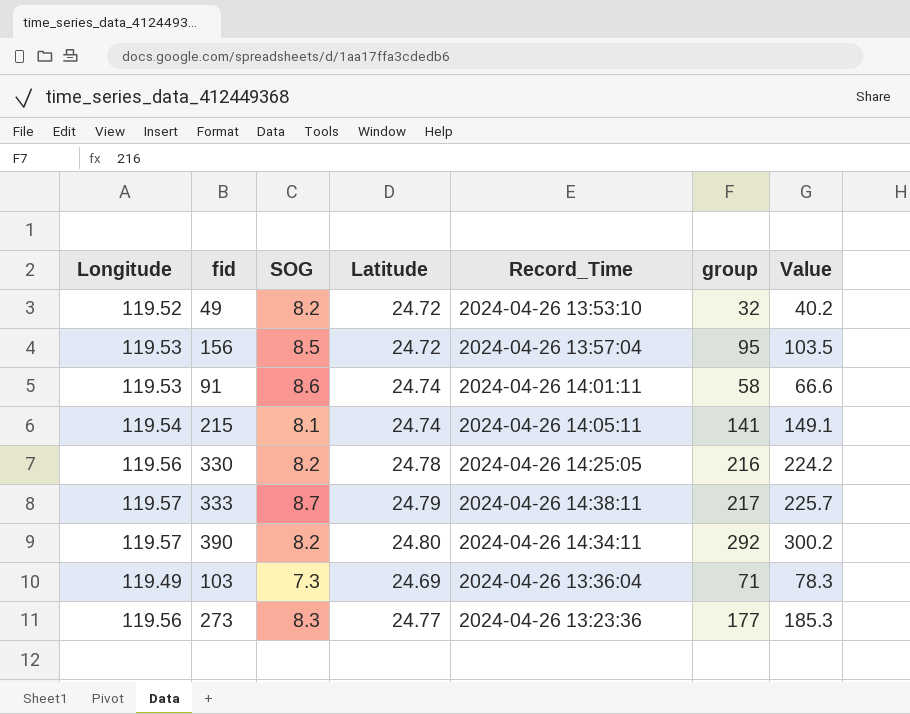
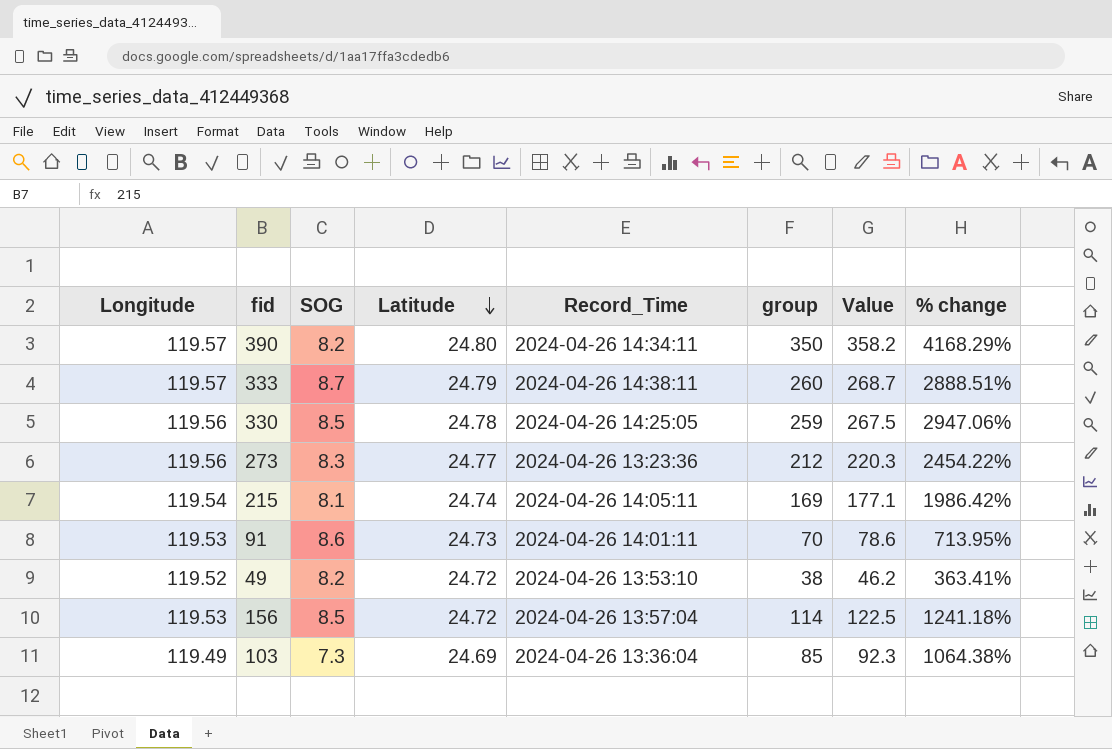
row order: none -> Latitude descending
column % change | formula: none -> ([group] - [SOG]) / [SOG]
390 | group: 292 -> 350
390 | Value: 300.2 -> 358.2
333 | group: 217 -> 260
333 | Value: 225.7 -> 268.7
330 | SOG: 8.2 -> 8.5
330 | group: 216 -> 259
330 | Value: 224.2 -> 267.5
273 | group: 177 -> 212
273 | Value: 185.3 -> 220.3
215 | group: 141 -> 169
215 | Value: 149.1 -> 177.1
91 | Latitude: 24.74 -> 24.73
91 | group: 58 -> 70
91 | Value: 66.6 -> 78.6
49 | group: 32 -> 38
49 | Value: 40.2 -> 46.2
156 | group: 95 -> 114
156 | Value: 103.5 -> 122.5
103 | group: 71 -> 85
103 | Value: 78.3 -> 92.3

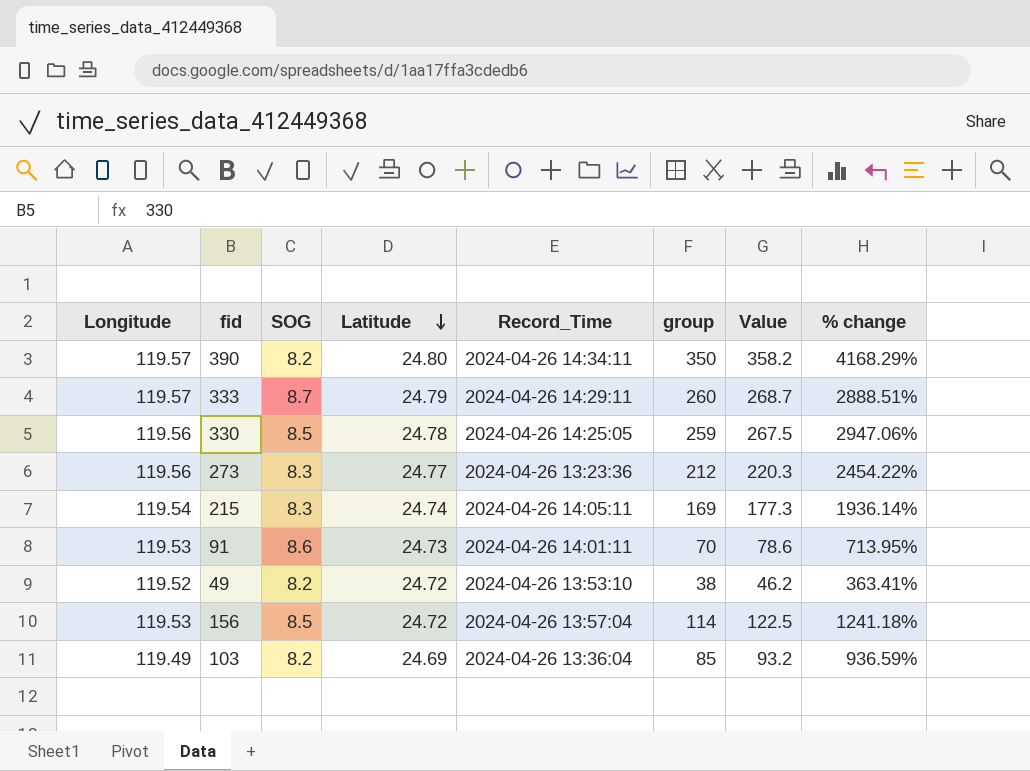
333 | Record_Time: 2024-04-26 14:38:11 -> 2024-04-26 14:29:11
215 | SOG: 8.1 -> 8.3
215 | Value: 177.1 -> 177.3
215 | % change: 1986.42% -> 1936.14%
103 | SOG: 7.3 -> 8.2
103 | Value: 92.3 -> 93.2
103 | % change: 1064.38% -> 936.59%

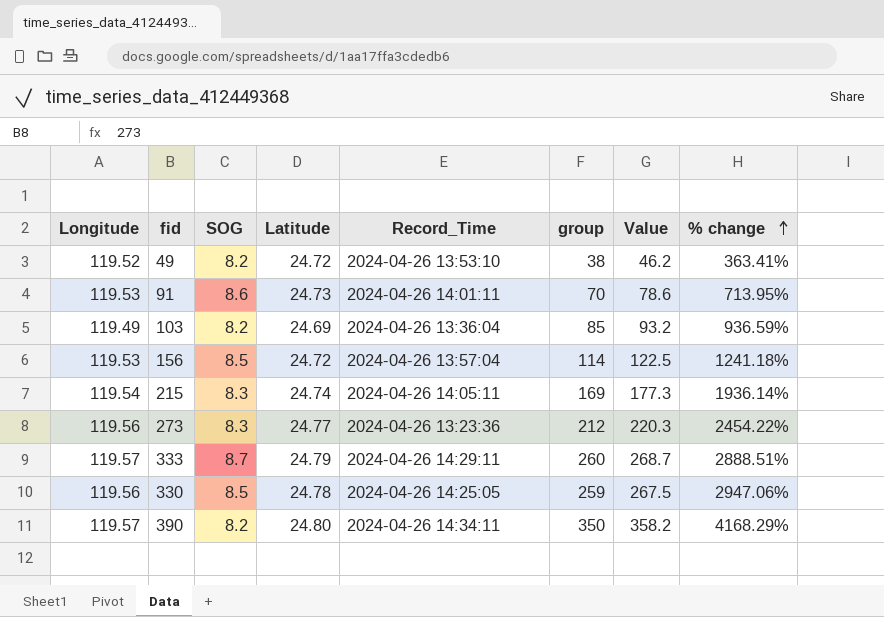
row order: Latitude descending -> % change ascending

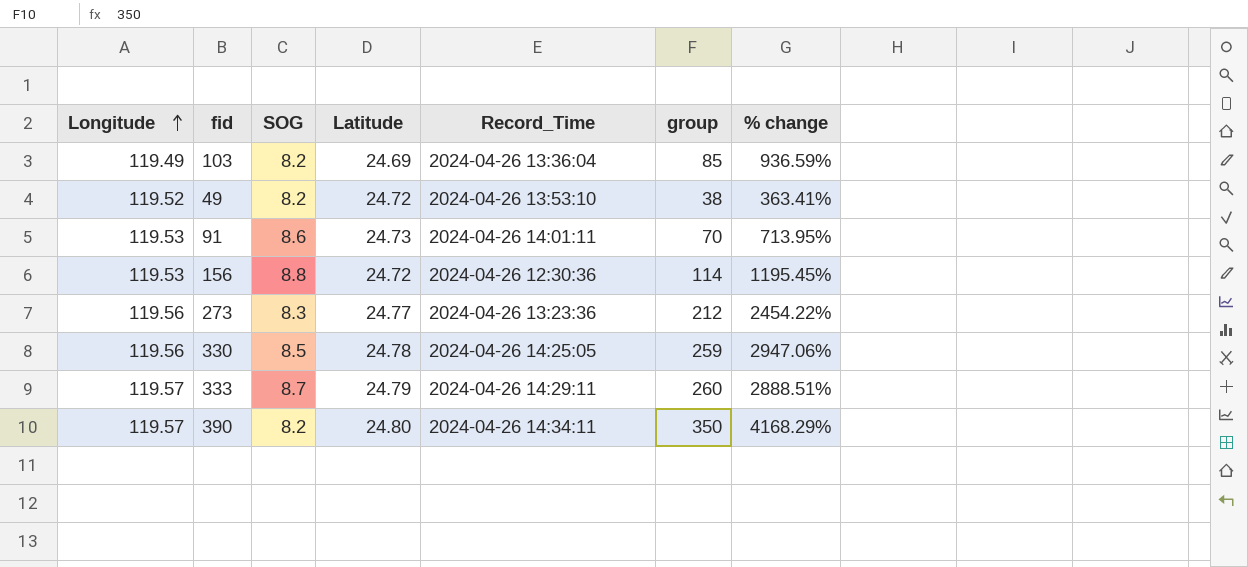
row order: % change ascending -> Longitude ascending
column Value | formula: [SOG] + [group] -> none
row 215: 119.54 | 8.3 | 24.74 | 2024-04-26 14:05:11 | 169 | 177.3 | 1936.14% -> none
156 | SOG: 8.5 -> 8.8
156 | Record_Time: 2024-04-26 13:57:04 -> 2024-04-26 12:30:36
156 | % change: 1241.18% -> 1195.45%

